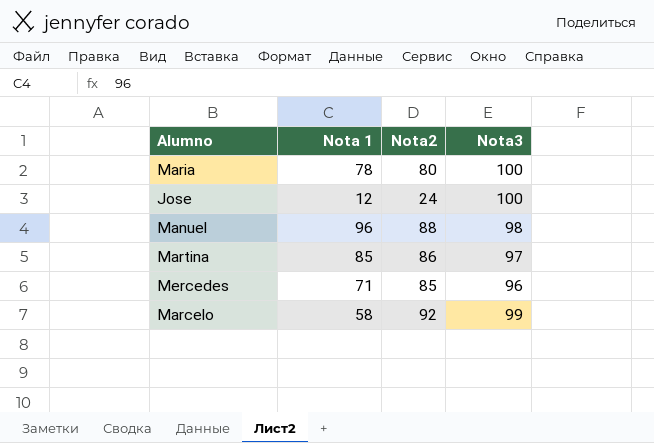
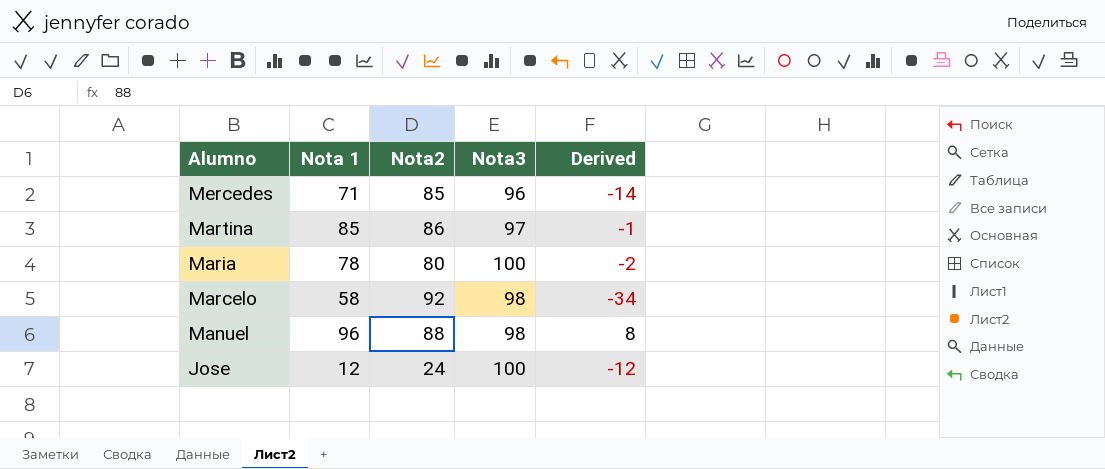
row order: none -> Alumno descending
column Derived | formula: none -> [Nota 1] - [Nota2]
Marcelo | Nota3: 99 -> 98

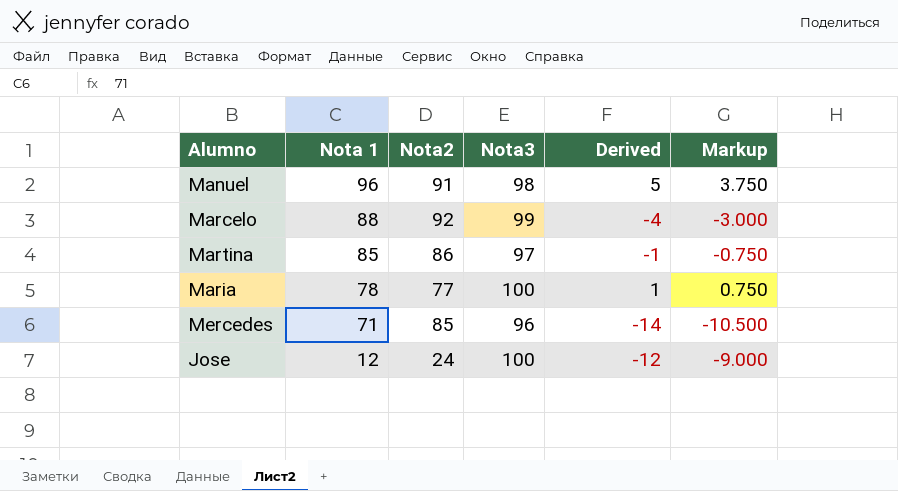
row order: Alumno descending -> Nota 1 descending
column Markup | formula: none -> [Derived] * 0.75
Manuel | Nota2: 88 -> 91
Manuel | Derived: 8 -> 5
Marcelo | Nota 1: 58 -> 88
Marcelo | Nota3: 98 -> 99
Marcelo | Derived: -34 -> -4
Maria | Nota2: 80 -> 77
Maria | Derived: -2 -> 1

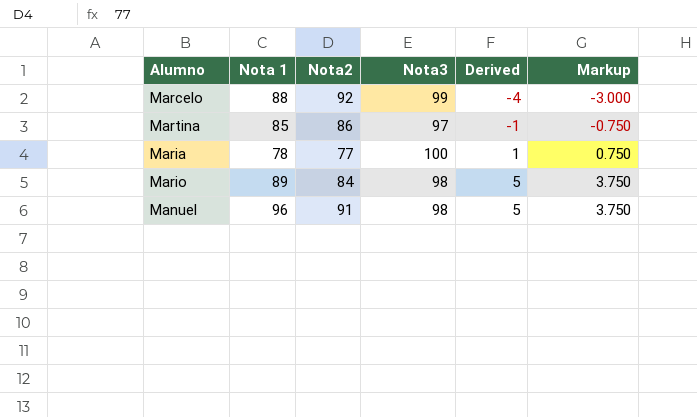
row order: Nota 1 descending -> Derived ascending
row Mercedes: 71 | 85 | 96 | -14 | -10.500 -> none
row Jose: 12 | 24 | 100 | -12 | -9.000 -> none
row Mario: none -> 89 | 84 | 98 | 5 | 3.750

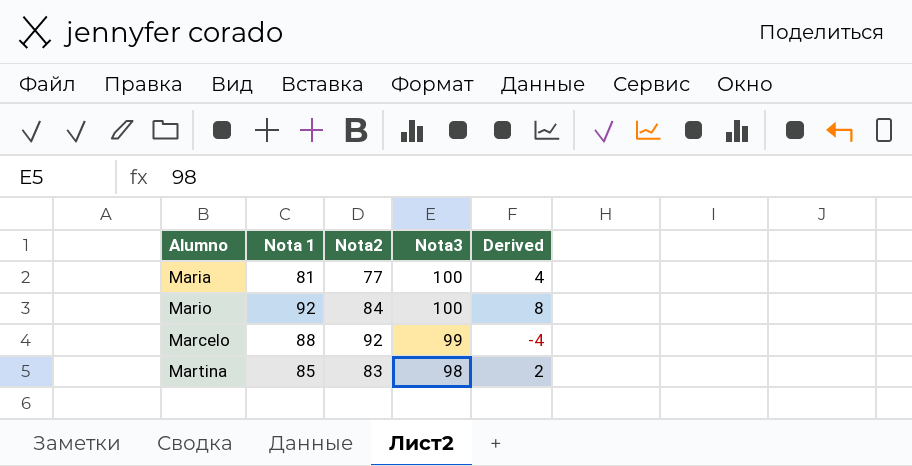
row order: Derived ascending -> Nota3 descending
column Markup | formula: [Derived] * 0.75 -> none
row Manuel: 96 | 91 | 98 | 5 | 3.750 -> none
Maria | Nota 1: 78 -> 81
Maria | Derived: 1 -> 4
Mario | Nota 1: 89 -> 92
Mario | Nota3: 98 -> 100
Mario | Derived: 5 -> 8
Martina | Nota2: 86 -> 83
Martina | Nota3: 97 -> 98
Martina | Derived: -1 -> 2

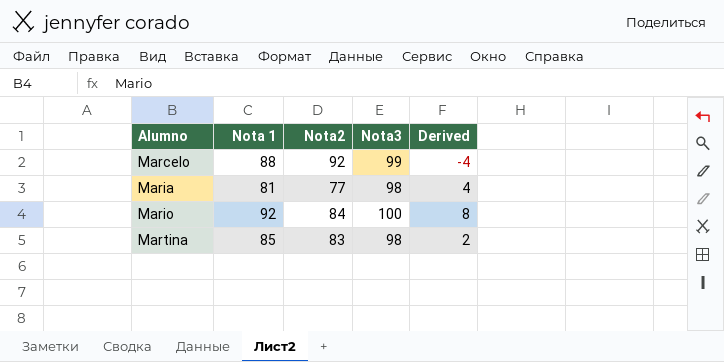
row order: Nota3 descending -> Alumno ascending
Maria | Nota3: 100 -> 98

